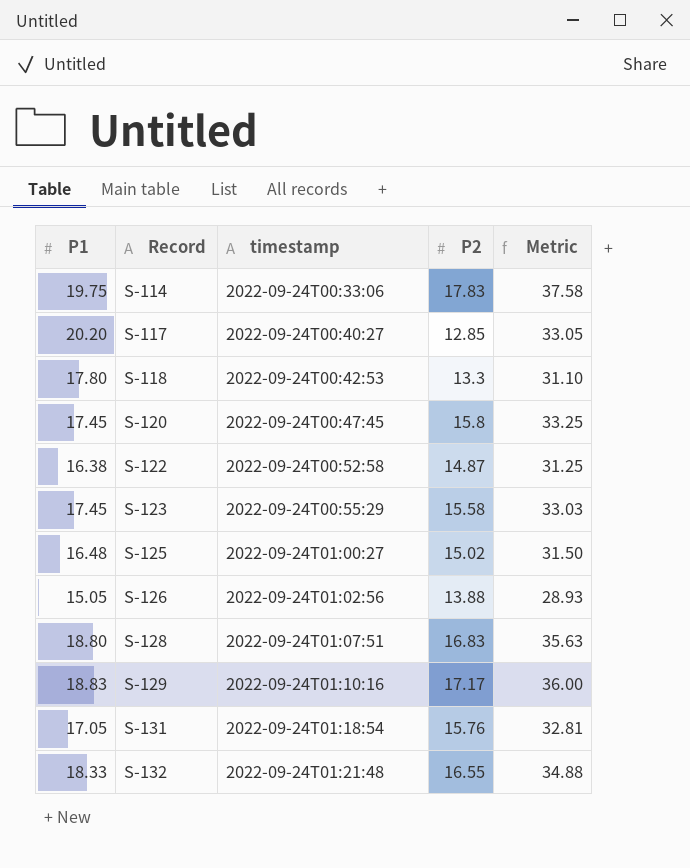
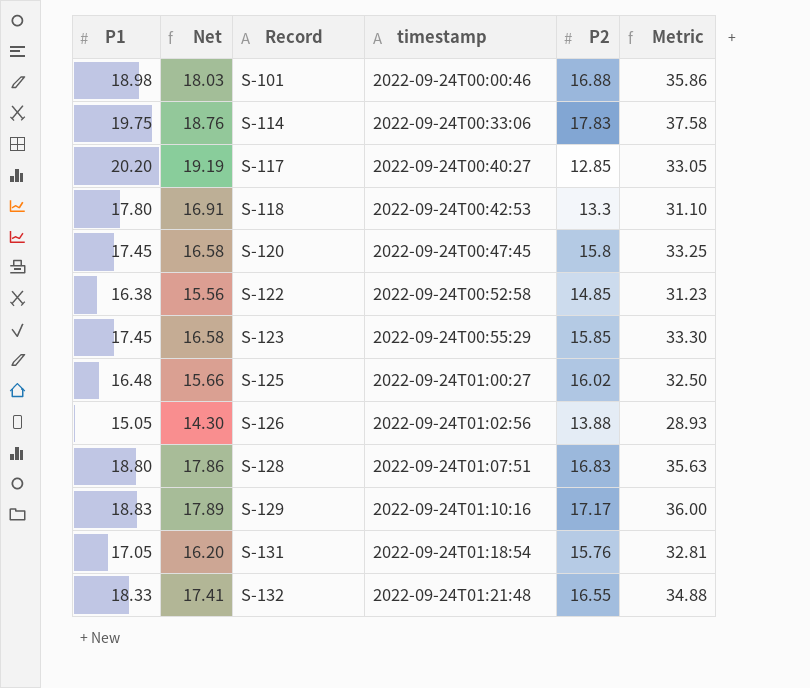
column Net | formula: none -> [P1] * 0.95
row S-101: none -> 18.98 | 18.03 | 2022-09-24T00:00:46 | 16.88 | 35.86
S-122 | P2: 14.87 -> 14.85
S-122 | Metric: 31.25 -> 31.23
S-123 | P2: 15.58 -> 15.85
S-123 | Metric: 33.03 -> 33.30
S-125 | P2: 15.02 -> 16.02
S-125 | Metric: 31.50 -> 32.50

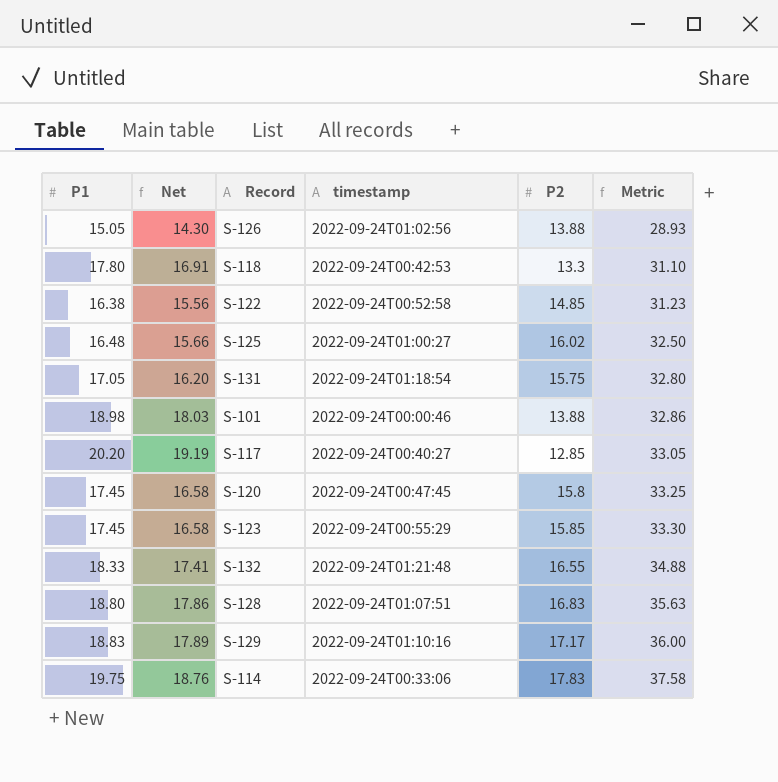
row order: Record ascending -> Metric ascending
S-131 | P2: 15.76 -> 15.75
S-131 | Metric: 32.81 -> 32.80
S-101 | P2: 16.88 -> 13.88
S-101 | Metric: 35.86 -> 32.86

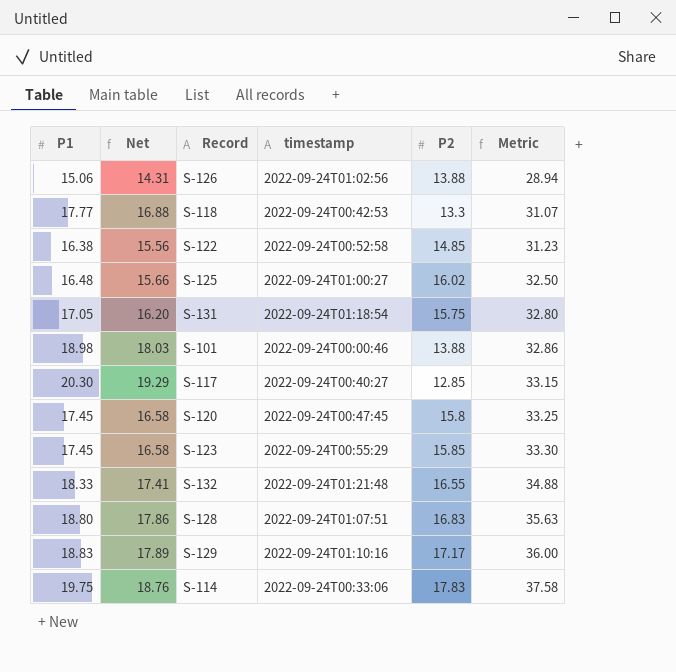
S-126 | P1: 15.05 -> 15.06
S-126 | Net: 14.30 -> 14.31
S-126 | Metric: 28.93 -> 28.94
S-118 | P1: 17.80 -> 17.77
S-118 | Net: 16.91 -> 16.88
S-118 | Metric: 31.10 -> 31.07
S-117 | P1: 20.20 -> 20.30
S-117 | Net: 19.19 -> 19.29
S-117 | Metric: 33.05 -> 33.15

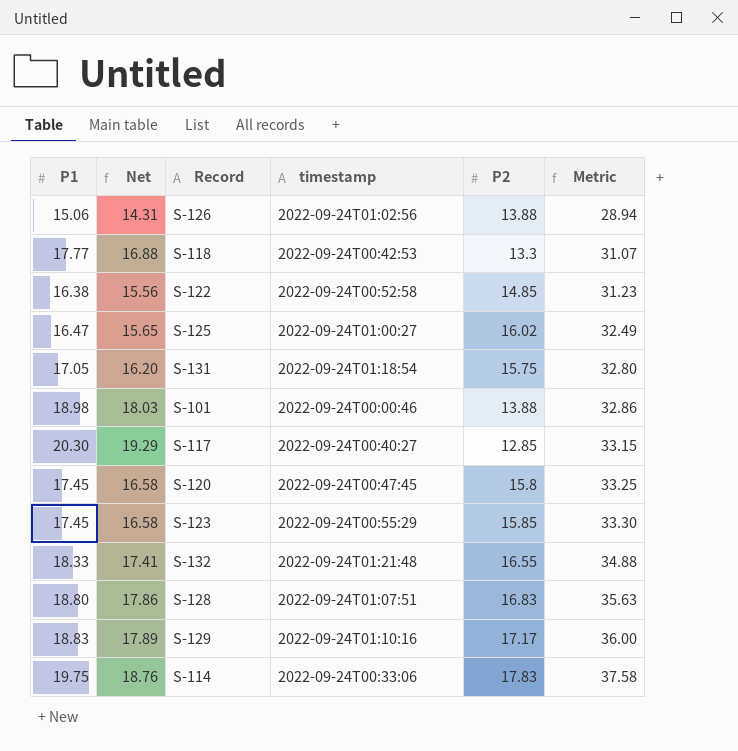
S-125 | P1: 16.48 -> 16.47
S-125 | Net: 15.66 -> 15.65
S-125 | Metric: 32.50 -> 32.49

